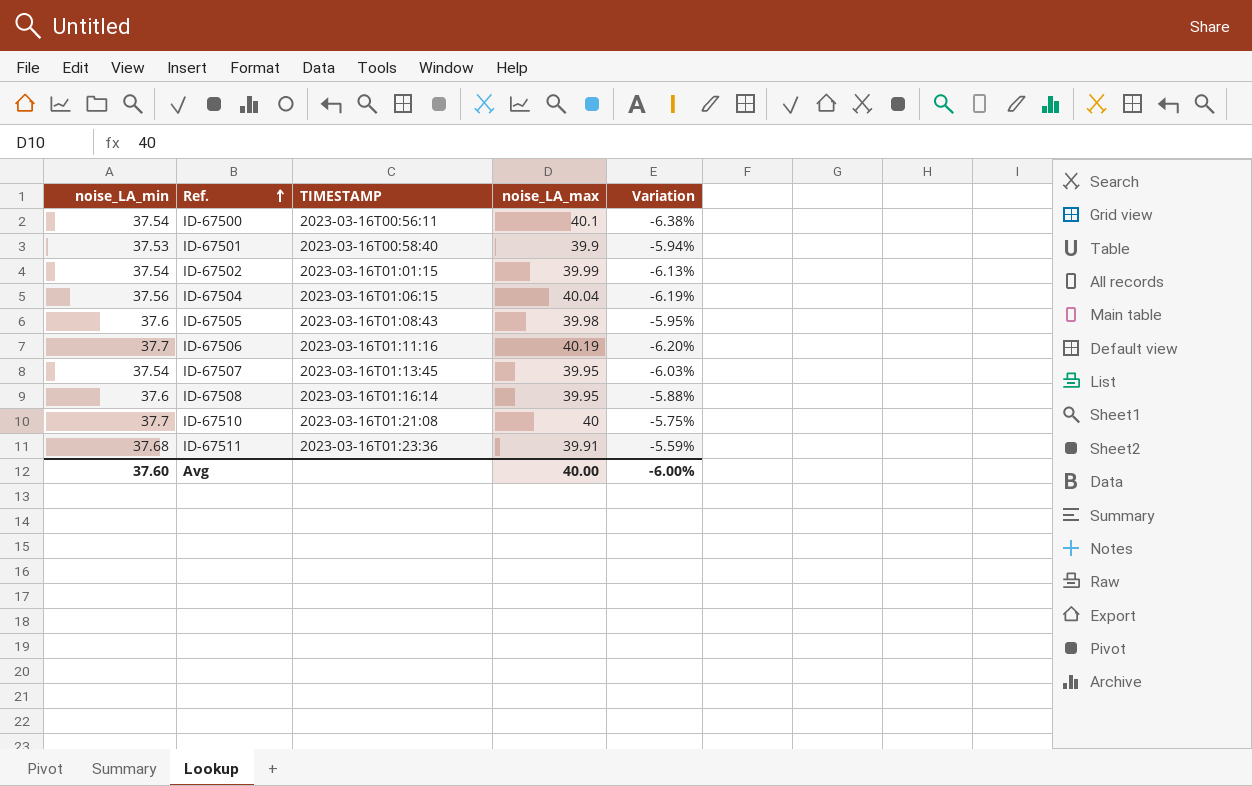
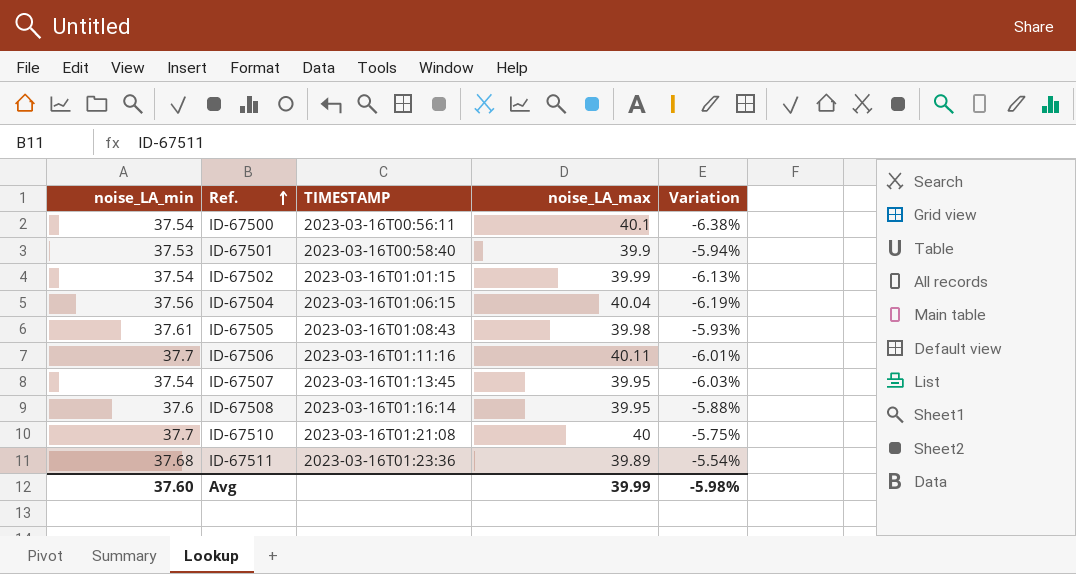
ID-67505 | noise_LA_min: 37.6 -> 37.61
ID-67505 | Variation: -5.95% -> -5.93%
ID-67506 | noise_LA_max: 40.19 -> 40.11
ID-67506 | Variation: -6.20% -> -6.01%
ID-67511 | noise_LA_max: 39.91 -> 39.89
ID-67511 | Variation: -5.59% -> -5.54%
Avg | noise_LA_max: 40.00 -> 39.99
Avg | Variation: -6.00% -> -5.98%

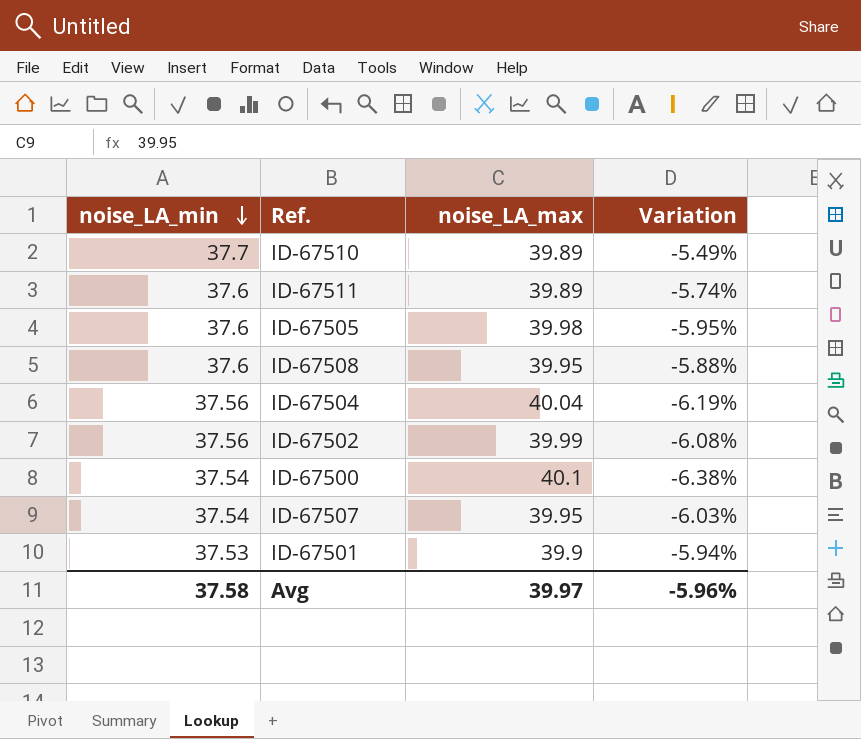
row order: Ref. ascending -> noise_LA_min descending
column TIMESTAMP | position: 3 -> none
row ID-67506: 37.7 | 2023-03-16T01:11:16 | 40.11 | -6.01% -> none
ID-67510 | noise_LA_max: 40 -> 39.89
ID-67510 | Variation: -5.75% -> -5.49%
ID-67511 | noise_LA_min: 37.68 -> 37.6
ID-67511 | Variation: -5.54% -> -5.74%
ID-67505 | noise_LA_min: 37.61 -> 37.6
ID-67505 | Variation: -5.93% -> -5.95%
ID-67502 | noise_LA_min: 37.54 -> 37.56
ID-67502 | Variation: -6.13% -> -6.08%
Avg | noise_LA_min: 37.60 -> 37.58
Avg | noise_LA_max: 39.99 -> 39.97
Avg | Variation: -5.98% -> -5.96%

